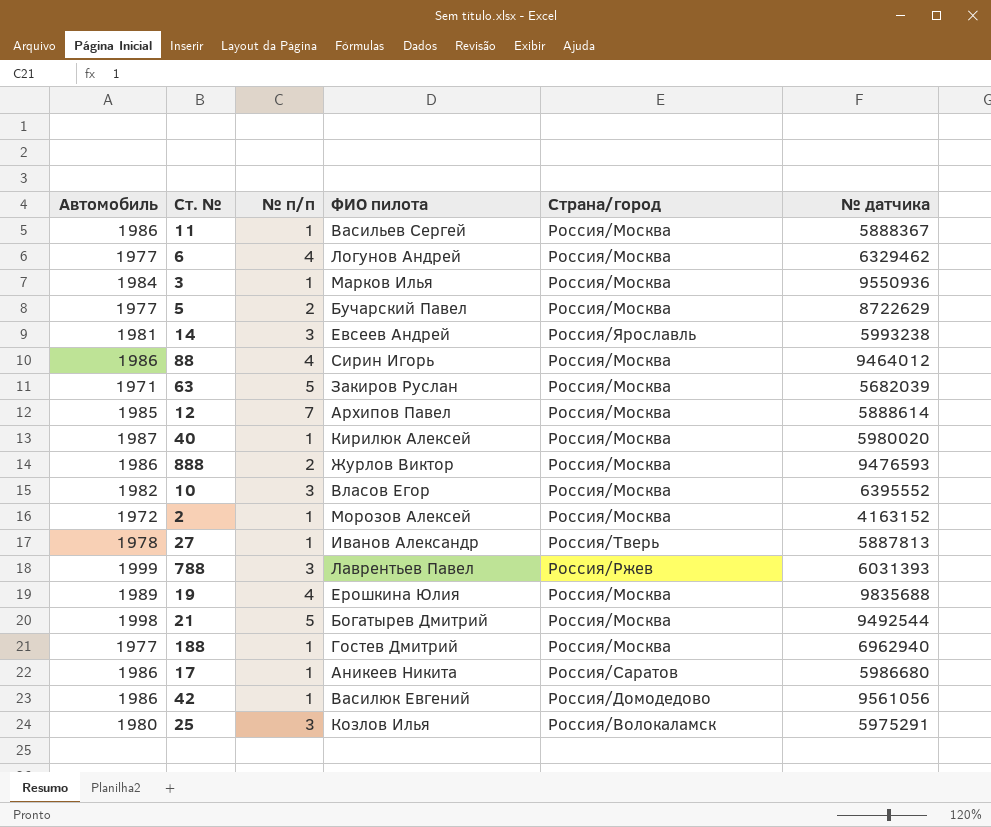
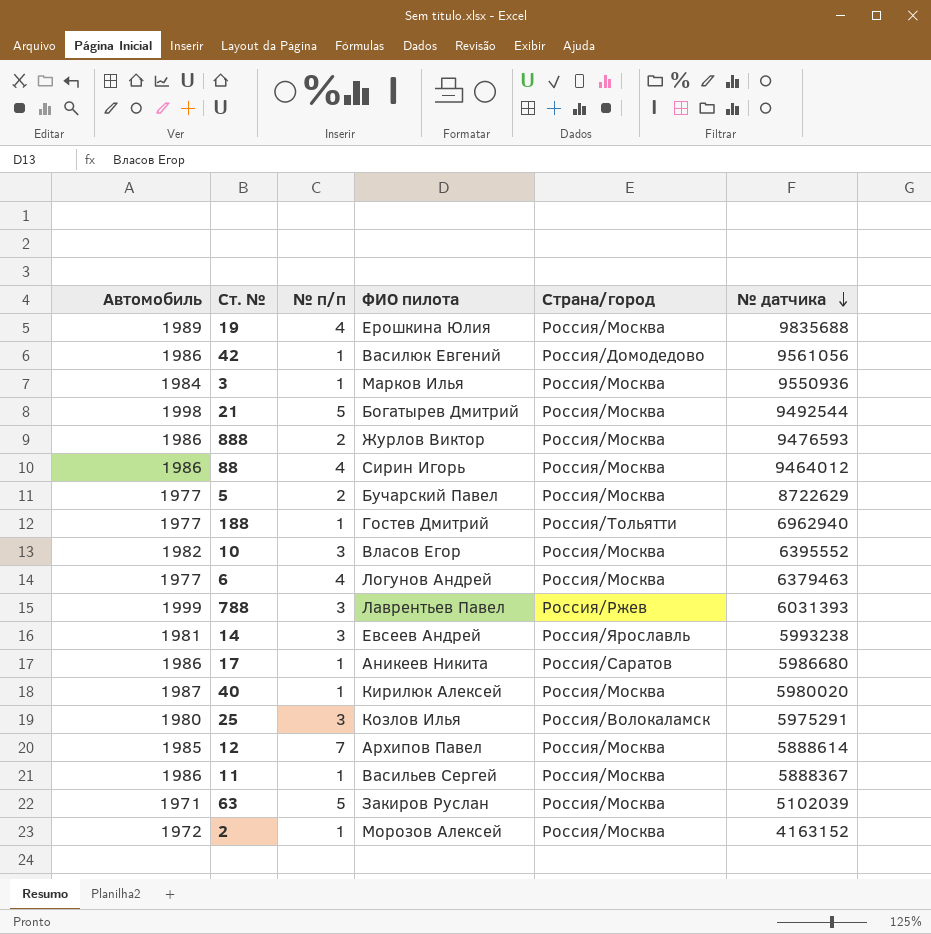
row order: none -> № датчика descending
row 27: 1978 | 1 | Иванов Александр | Россия/Тверь | 5887813 -> none
188 | Страна/город: Россия/Москва -> Россия/Тольятти
6 | № датчика: 6329462 -> 6379463
63 | № датчика: 5682039 -> 5102039

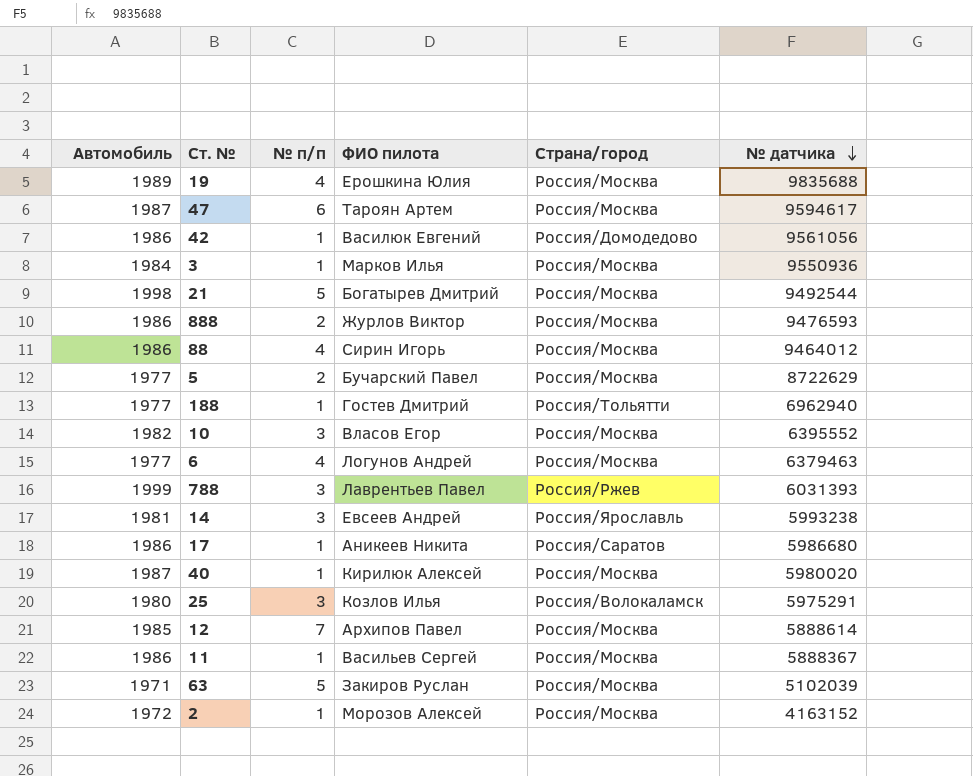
row 47: none -> 1987 | 6 | Тароян Артем | Россия/Москва | 9594617

